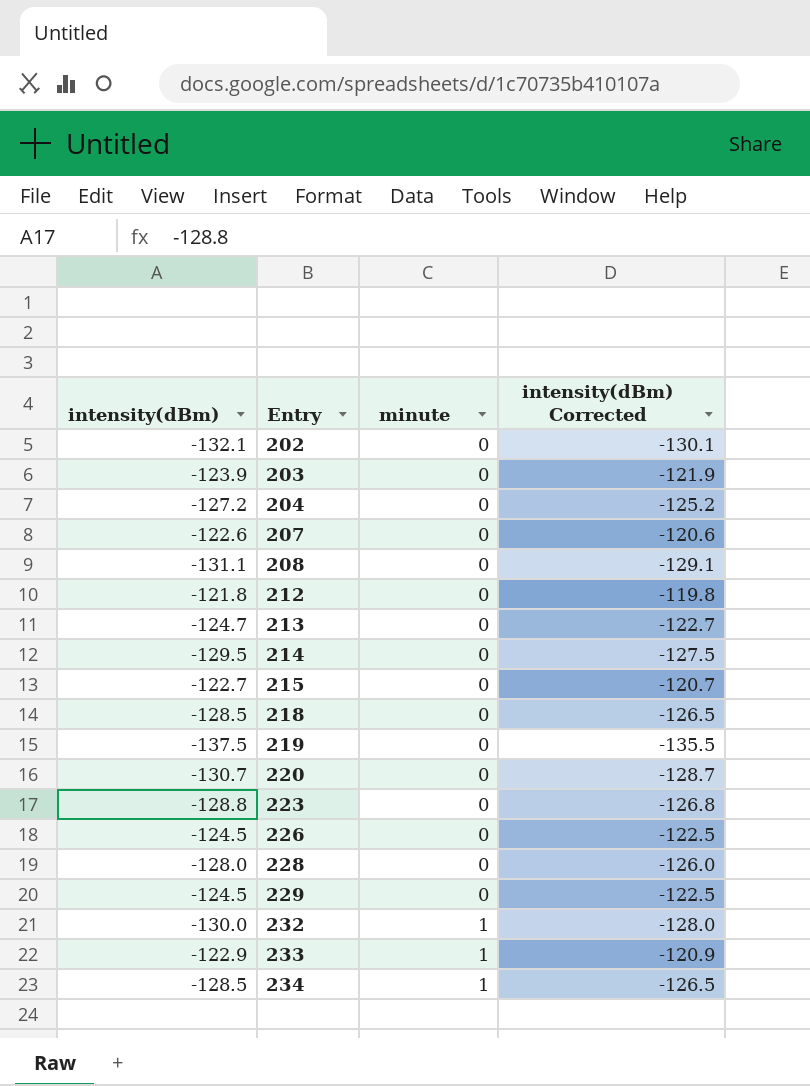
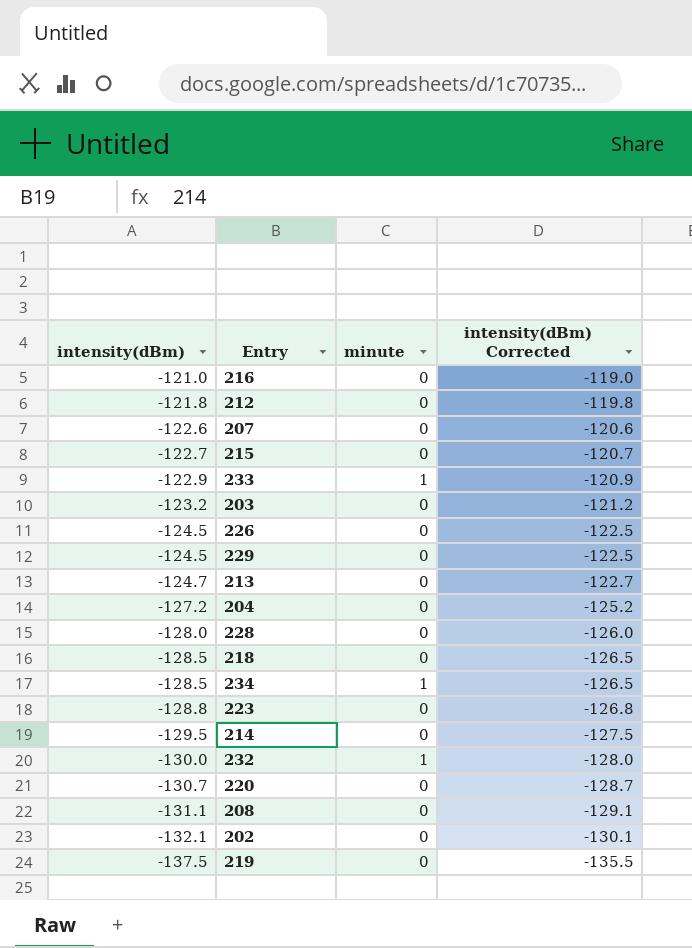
row order: Entry ascending -> intensity(dBm) descending
row 216: none -> -121.0 | 0 | -119.0
203 | intensity(dBm): -123.9 -> -123.2
203 | intensity(dBm) Corrected: -121.9 -> -121.2

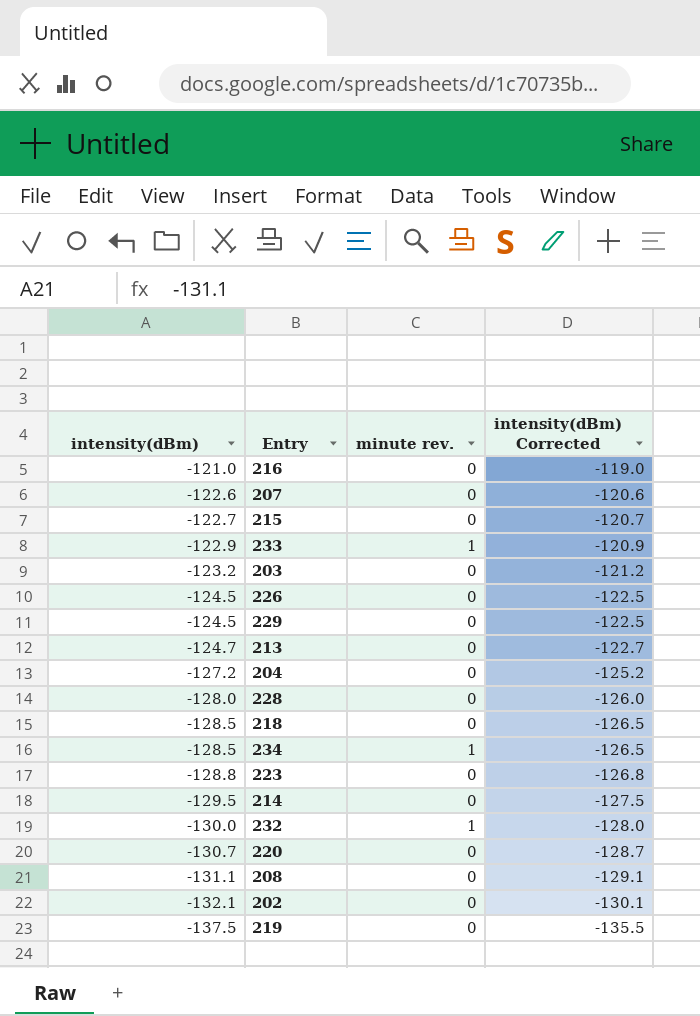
column name: minute -> minute rev.
row 212: -121.8 | 0 | -119.8 -> none

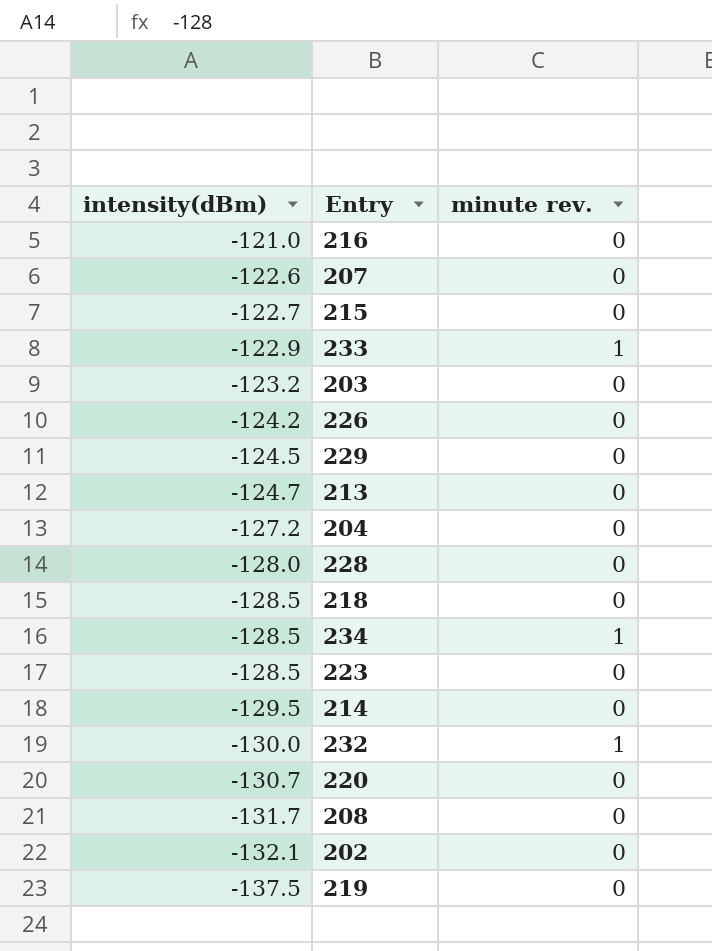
column intensity(dBm) Corrected | formula: [intensity(dBm)] + 2 -> none
226 | intensity(dBm): -124.5 -> -124.2
223 | intensity(dBm): -128.8 -> -128.5
208 | intensity(dBm): -131.1 -> -131.7

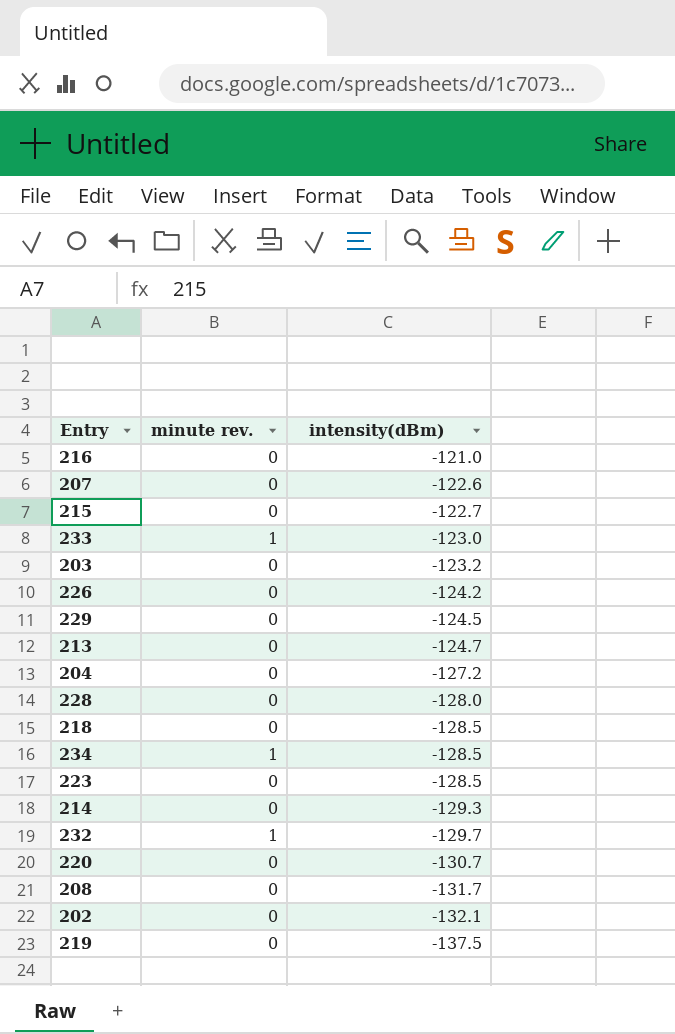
column intensity(dBm) | position: 1 -> 3
233 | intensity(dBm): -122.9 -> -123.0
214 | intensity(dBm): -129.5 -> -129.3
232 | intensity(dBm): -130.0 -> -129.7

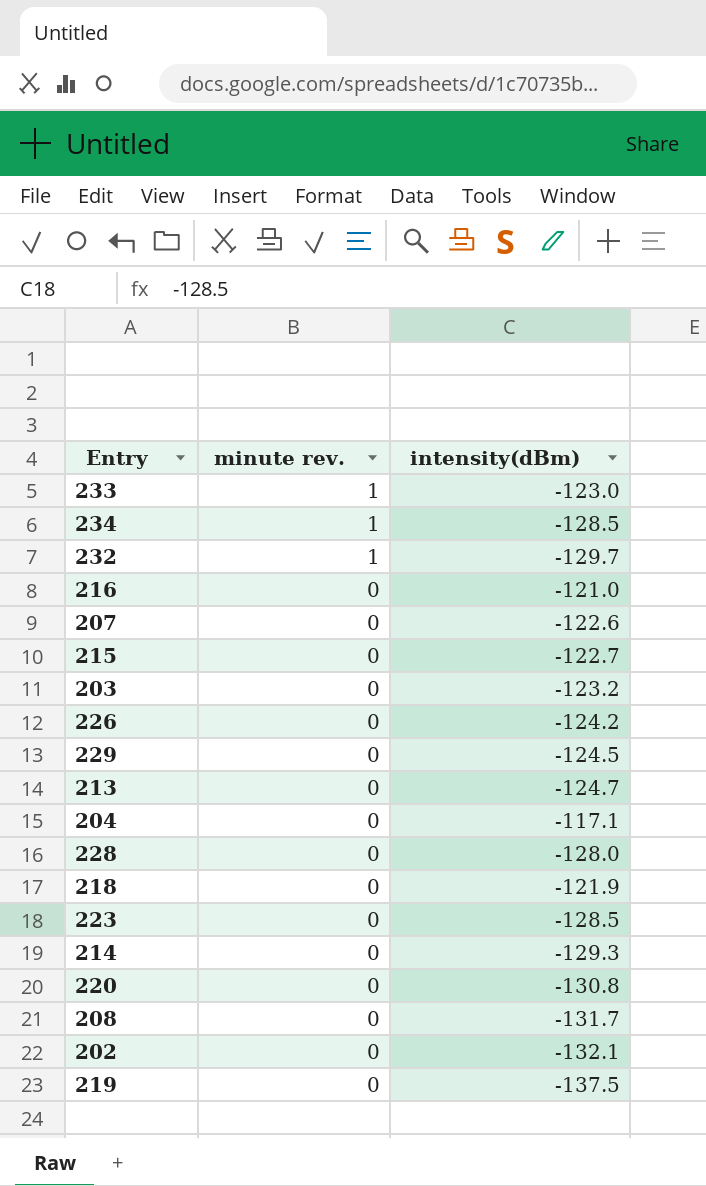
row order: intensity(dBm) descending -> minute rev. descending
204 | intensity(dBm): -127.2 -> -117.1
218 | intensity(dBm): -128.5 -> -121.9
220 | intensity(dBm): -130.7 -> -130.8

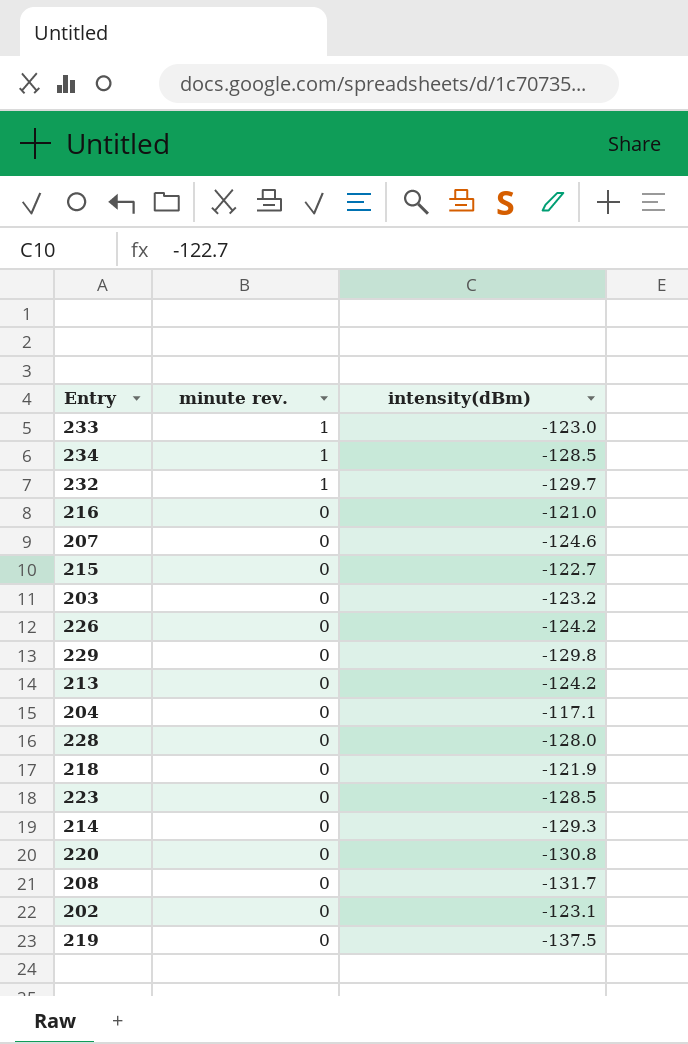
207 | intensity(dBm): -122.6 -> -124.6
229 | intensity(dBm): -124.5 -> -129.8
213 | intensity(dBm): -124.7 -> -124.2
202 | intensity(dBm): -132.1 -> -123.1

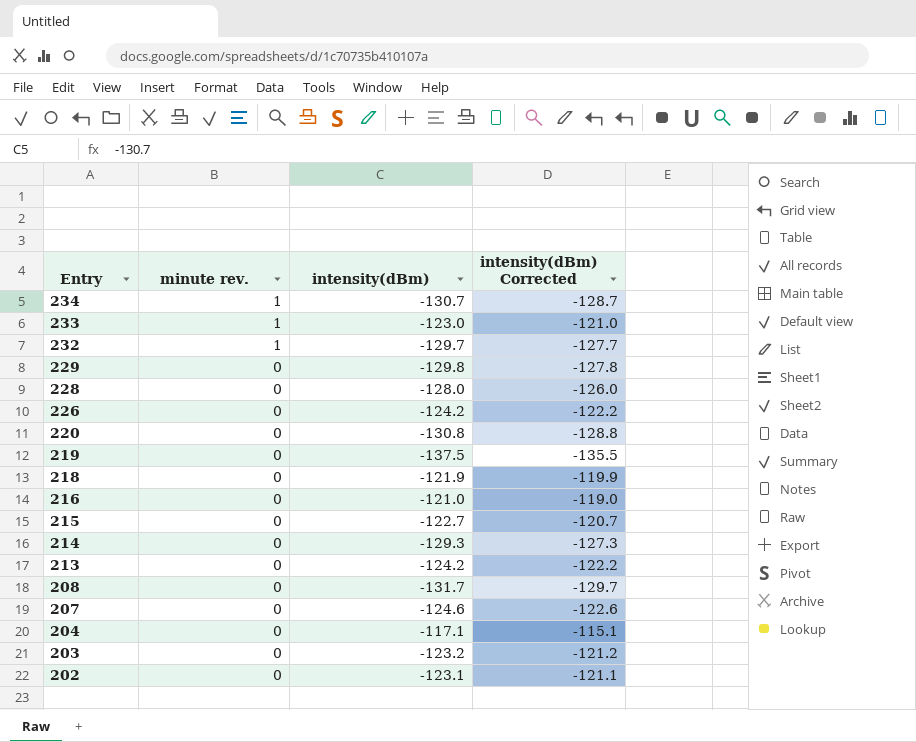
row order: minute rev. descending -> Entry descending
column intensity(dBm) Corrected | formula: none -> [intensity(dBm)] + 2
row 223: 0 | -128.5 -> none
234 | intensity(dBm): -128.5 -> -130.7

